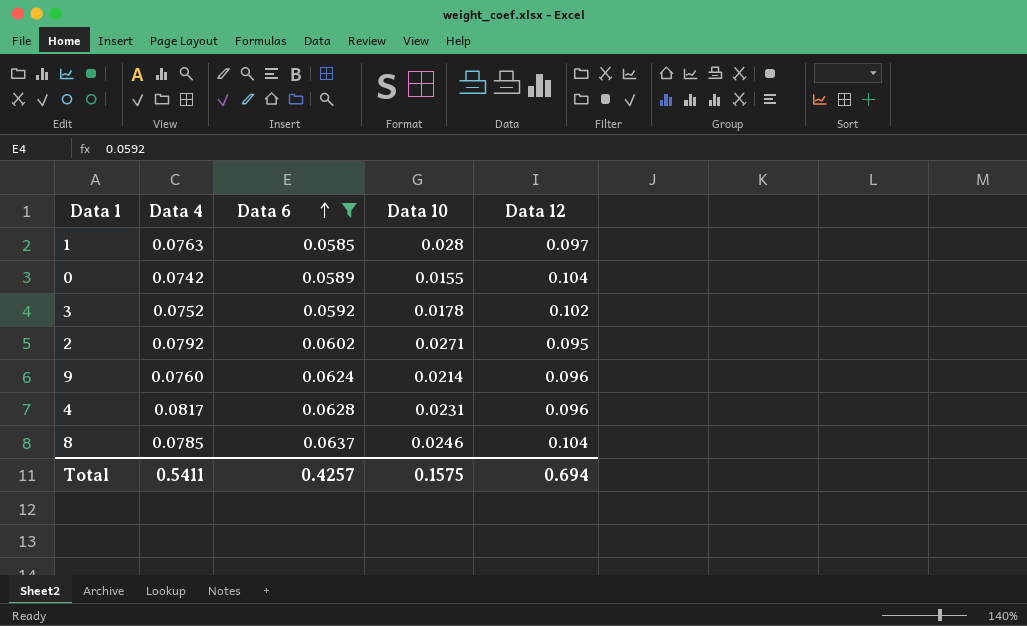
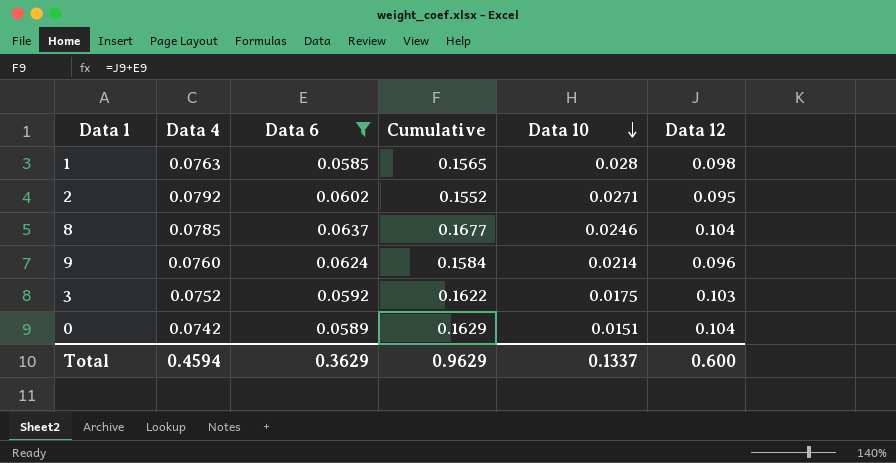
row order: Data 6 ascending -> Data 10 descending
column Cumulative | formula: none -> [Data 6] + [Data 12]
row 4: 0.0817 | 0.0628 | 0.0231 | 0.096 -> none
1 | Data 12: 0.097 -> 0.098
3 | Data 10: 0.0178 -> 0.0175
3 | Data 12: 0.102 -> 0.103
0 | Data 10: 0.0155 -> 0.0151
Total | Data 4: 0.5411 -> 0.4594
Total | Data 6: 0.4257 -> 0.3629
Total | Data 10: 0.1575 -> 0.1337
Total | Data 12: 0.694 -> 0.600

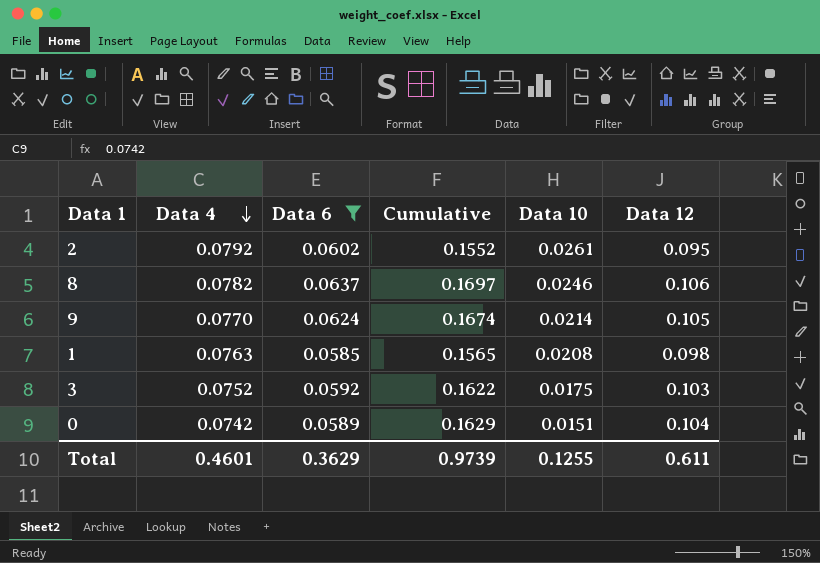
row order: Data 10 descending -> Data 4 descending
2 | Data 10: 0.0271 -> 0.0261
8 | Data 4: 0.0785 -> 0.0782
8 | Cumulative: 0.1677 -> 0.1697
8 | Data 12: 0.104 -> 0.106
9 | Data 4: 0.0760 -> 0.0770
9 | Cumulative: 0.1584 -> 0.1674
9 | Data 12: 0.096 -> 0.105
1 | Data 10: 0.028 -> 0.0208
Total | Data 4: 0.4594 -> 0.4601
Total | Cumulative: 0.9629 -> 0.9739
Total | Data 10: 0.1337 -> 0.1255
Total | Data 12: 0.600 -> 0.611

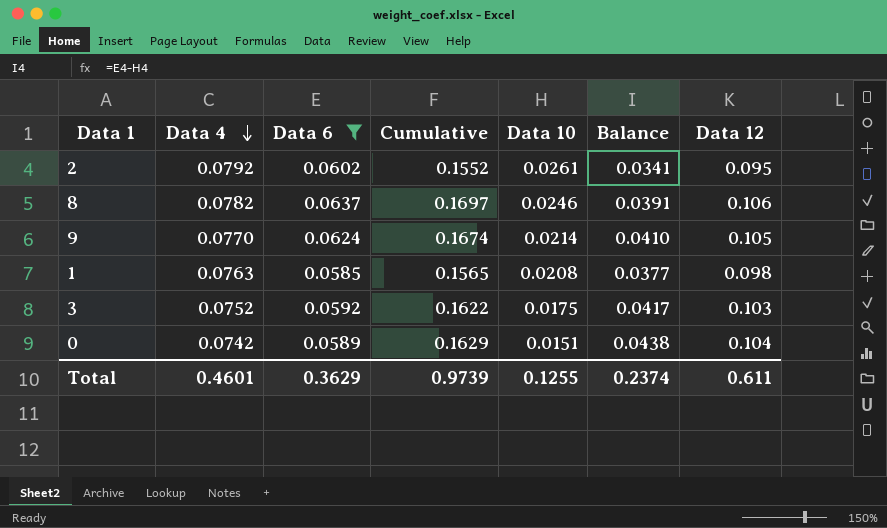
column Balance | formula: none -> [Data 6] - [Data 10]

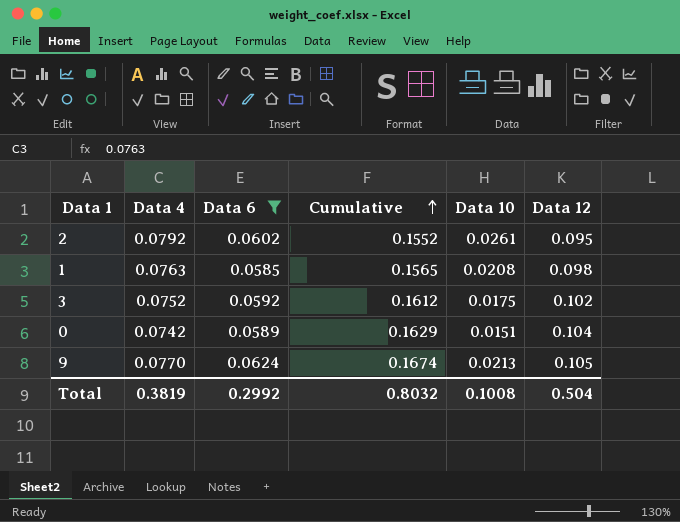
row order: Data 4 descending -> Cumulative ascending
column Balance | formula: [Data 6] - [Data 10] -> none
row 8: 0.0782 | 0.0637 | 0.1697 | 0.0246 | 0.0391 | 0.106 -> none
3 | Cumulative: 0.1622 -> 0.1612
3 | Data 12: 0.103 -> 0.102
9 | Data 10: 0.0214 -> 0.0213
Total | Data 4: 0.4601 -> 0.3819
Total | Data 6: 0.3629 -> 0.2992
Total | Cumulative: 0.9739 -> 0.8032
Total | Data 10: 0.1255 -> 0.1008
Total | Data 12: 0.611 -> 0.504

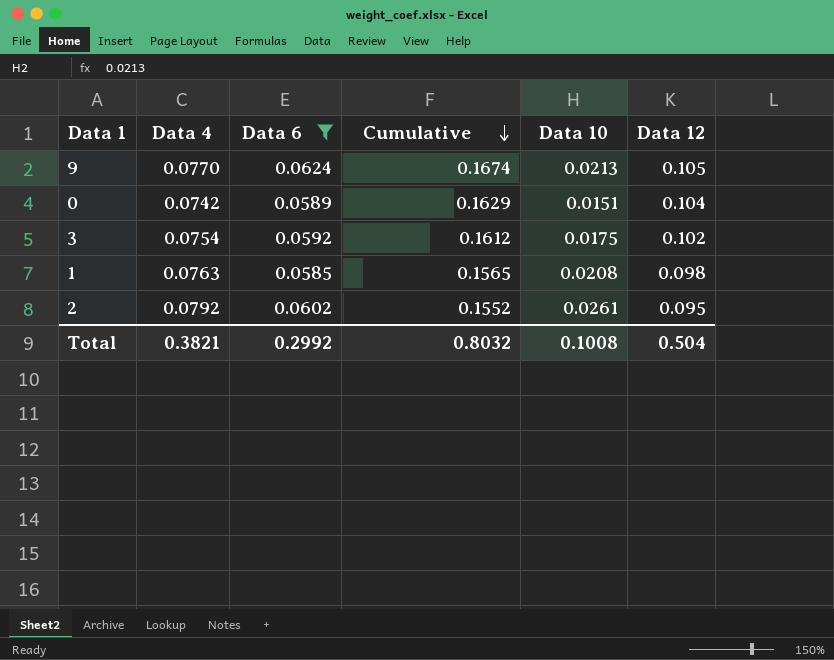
row order: Cumulative ascending -> Cumulative descending
3 | Data 4: 0.0752 -> 0.0754
Total | Data 4: 0.3819 -> 0.3821

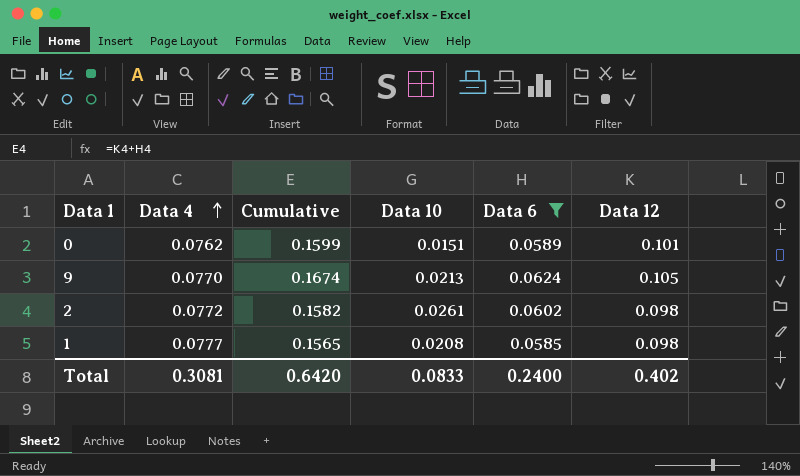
row order: Cumulative descending -> Data 4 ascending
column Data 6 | position: 3 -> 5
row 3: 0.0754 | 0.0592 | 0.1612 | 0.0175 | 0.102 -> none
0 | Data 4: 0.0742 -> 0.0762
0 | Cumulative: 0.1629 -> 0.1599
0 | Data 12: 0.104 -> 0.101
2 | Data 4: 0.0792 -> 0.0772
2 | Cumulative: 0.1552 -> 0.1582
2 | Data 12: 0.095 -> 0.098
1 | Data 4: 0.0763 -> 0.0777
Total | Data 4: 0.3821 -> 0.3081
Total | Cumulative: 0.8032 -> 0.6420
Total | Data 10: 0.1008 -> 0.0833
Total | Data 6: 0.2992 -> 0.2400
Total | Data 12: 0.504 -> 0.402

